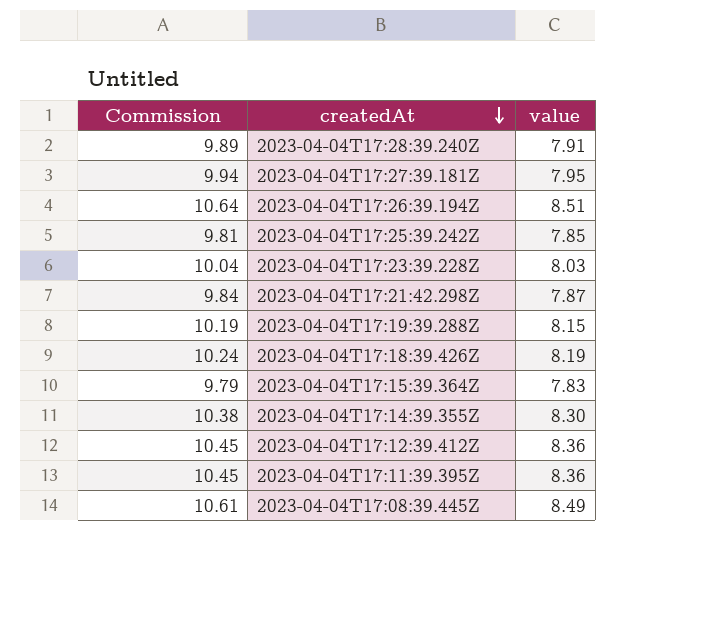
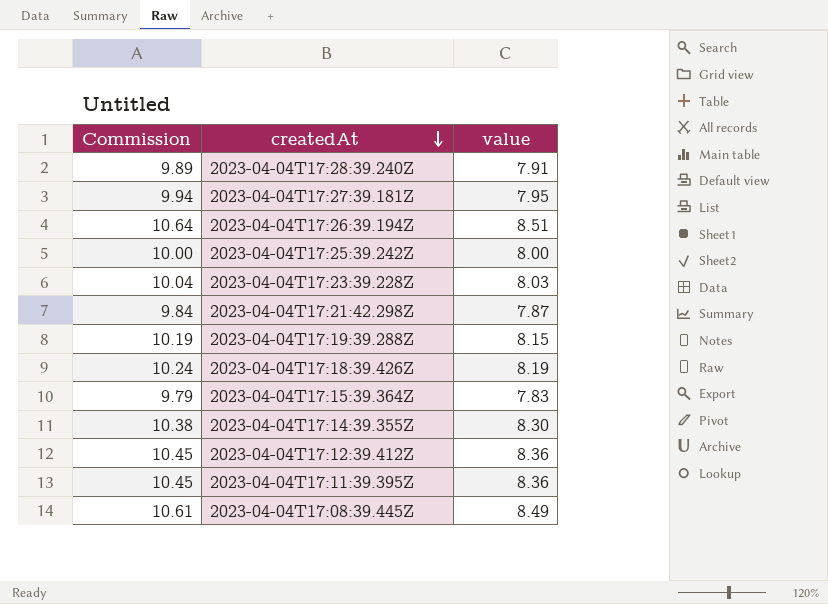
2023-04-04T17:25:39.242Z | Commission: 9.81 -> 10.00
2023-04-04T17:25:39.242Z | value: 7.85 -> 8.00

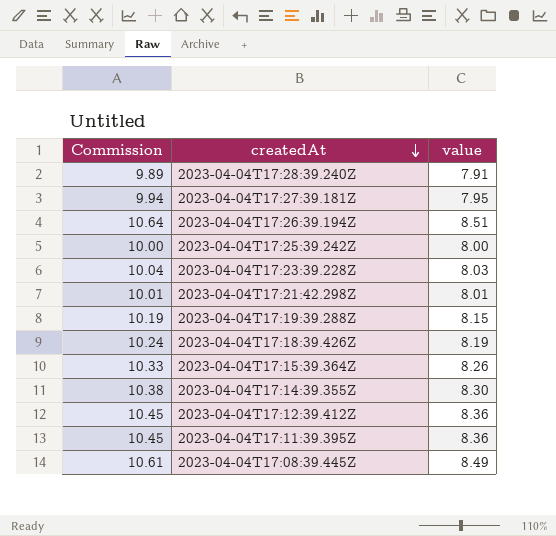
2023-04-04T17:21:42.298Z | Commission: 9.84 -> 10.01
2023-04-04T17:21:42.298Z | value: 7.87 -> 8.01
2023-04-04T17:15:39.364Z | Commission: 9.79 -> 10.33
2023-04-04T17:15:39.364Z | value: 7.83 -> 8.26

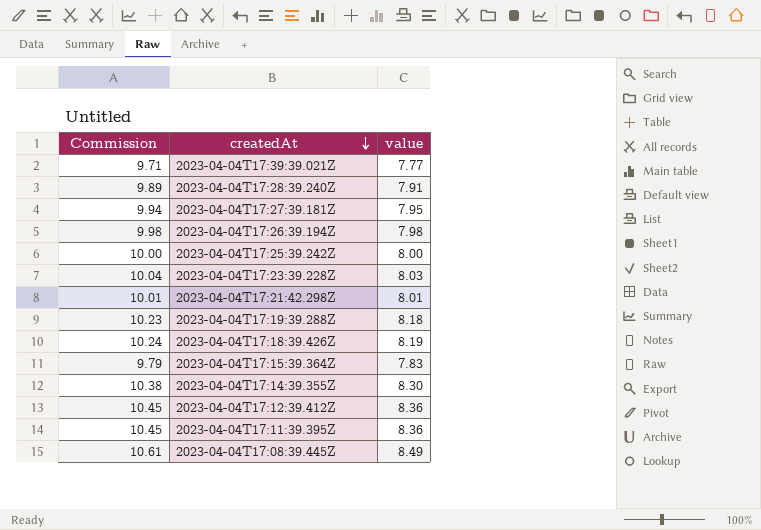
row 2023-04-04T17:39:39.021Z: none -> 9.71 | 7.77
2023-04-04T17:26:39.194Z | Commission: 10.64 -> 9.98
2023-04-04T17:26:39.194Z | value: 8.51 -> 7.98
2023-04-04T17:19:39.288Z | Commission: 10.19 -> 10.23
2023-04-04T17:19:39.288Z | value: 8.15 -> 8.18
2023-04-04T17:15:39.364Z | Commission: 10.33 -> 9.79
2023-04-04T17:15:39.364Z | value: 8.26 -> 7.83

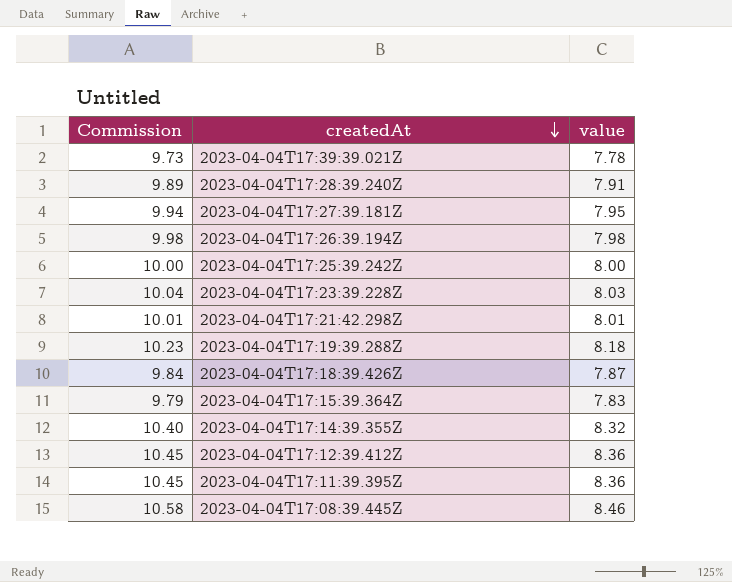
2023-04-04T17:39:39.021Z | Commission: 9.71 -> 9.73
2023-04-04T17:39:39.021Z | value: 7.77 -> 7.78
2023-04-04T17:18:39.426Z | Commission: 10.24 -> 9.84
2023-04-04T17:18:39.426Z | value: 8.19 -> 7.87
2023-04-04T17:14:39.355Z | Commission: 10.38 -> 10.40
2023-04-04T17:14:39.355Z | value: 8.30 -> 8.32
2023-04-04T17:08:39.445Z | Commission: 10.61 -> 10.58
2023-04-04T17:08:39.445Z | value: 8.49 -> 8.46

